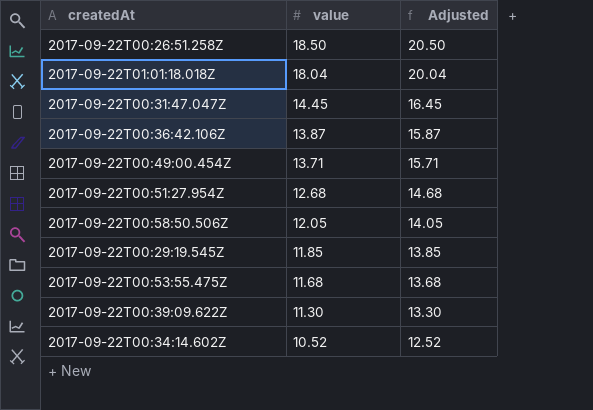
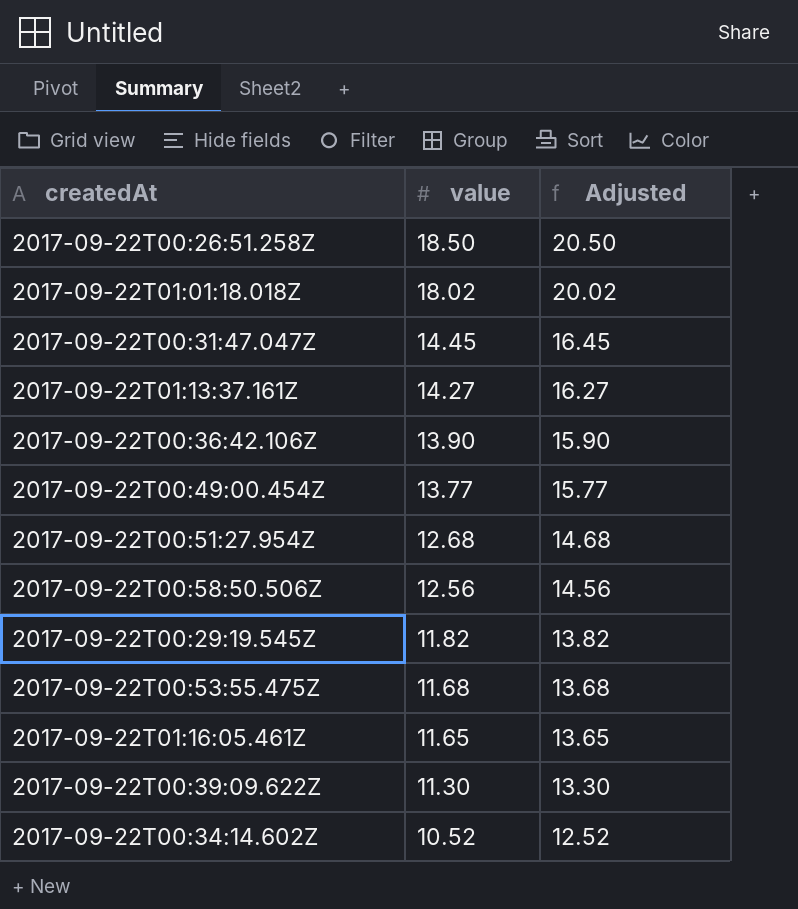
2017-09-22T01:01:18.018Z | value: 18.04 -> 18.02
2017-09-22T01:01:18.018Z | Adjusted: 20.04 -> 20.02
row 2017-09-22T01:13:37.161Z: none -> 14.27 | 16.27
2017-09-22T00:36:42.106Z | value: 13.87 -> 13.90
2017-09-22T00:36:42.106Z | Adjusted: 15.87 -> 15.90
2017-09-22T00:49:00.454Z | value: 13.71 -> 13.77
2017-09-22T00:49:00.454Z | Adjusted: 15.71 -> 15.77
2017-09-22T00:58:50.506Z | value: 12.05 -> 12.56
2017-09-22T00:58:50.506Z | Adjusted: 14.05 -> 14.56
2017-09-22T00:29:19.545Z | value: 11.85 -> 11.82
2017-09-22T00:29:19.545Z | Adjusted: 13.85 -> 13.82
row 2017-09-22T01:16:05.461Z: none -> 11.65 | 13.65

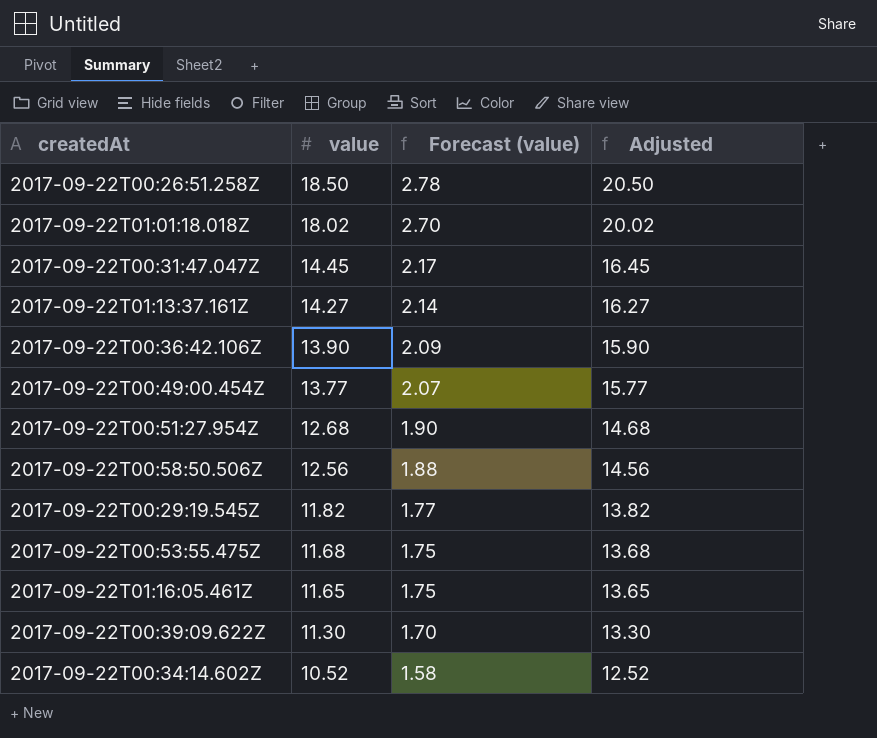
column Forecast (value) | formula: none -> [value] * 0.15

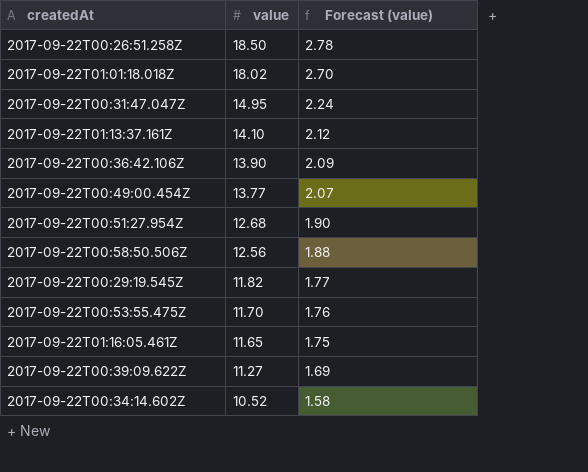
column Adjusted | formula: [value] + 2 -> none
2017-09-22T00:31:47.047Z | value: 14.45 -> 14.95
2017-09-22T00:31:47.047Z | Forecast (value): 2.17 -> 2.24
2017-09-22T01:13:37.161Z | value: 14.27 -> 14.10
2017-09-22T01:13:37.161Z | Forecast (value): 2.14 -> 2.12
2017-09-22T00:53:55.475Z | value: 11.68 -> 11.70
2017-09-22T00:53:55.475Z | Forecast (value): 1.75 -> 1.76
2017-09-22T00:39:09.622Z | value: 11.30 -> 11.27
2017-09-22T00:39:09.622Z | Forecast (value): 1.70 -> 1.69

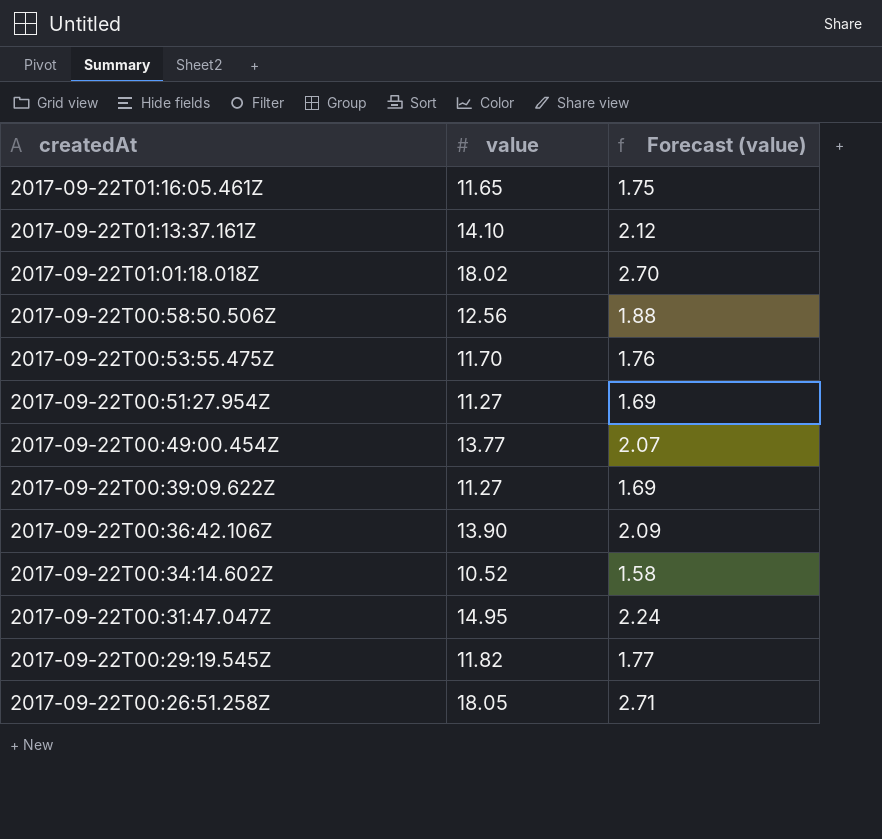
row order: value descending -> createdAt descending
2017-09-22T00:51:27.954Z | value: 12.68 -> 11.27
2017-09-22T00:51:27.954Z | Forecast (value): 1.90 -> 1.69
2017-09-22T00:26:51.258Z | value: 18.50 -> 18.05
2017-09-22T00:26:51.258Z | Forecast (value): 2.78 -> 2.71

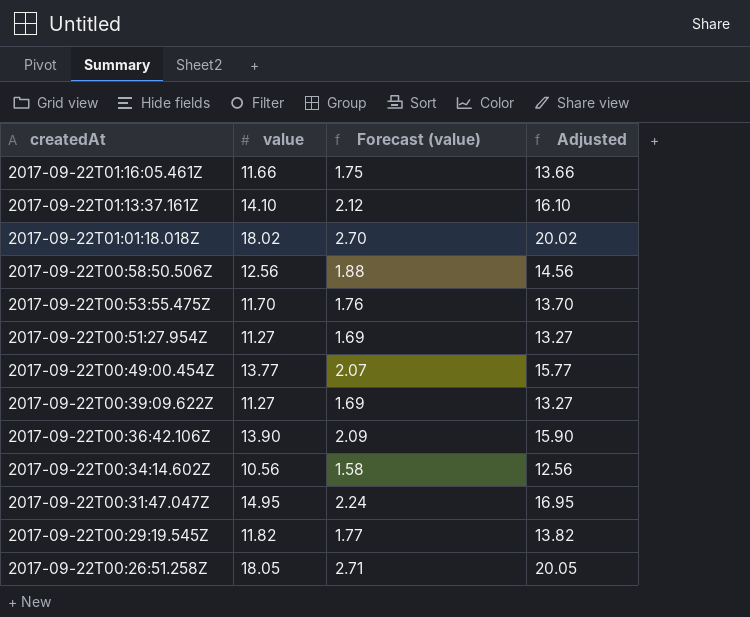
column Adjusted | formula: none -> [value] + 2
2017-09-22T01:16:05.461Z | value: 11.65 -> 11.66
2017-09-22T00:34:14.602Z | value: 10.52 -> 10.56

